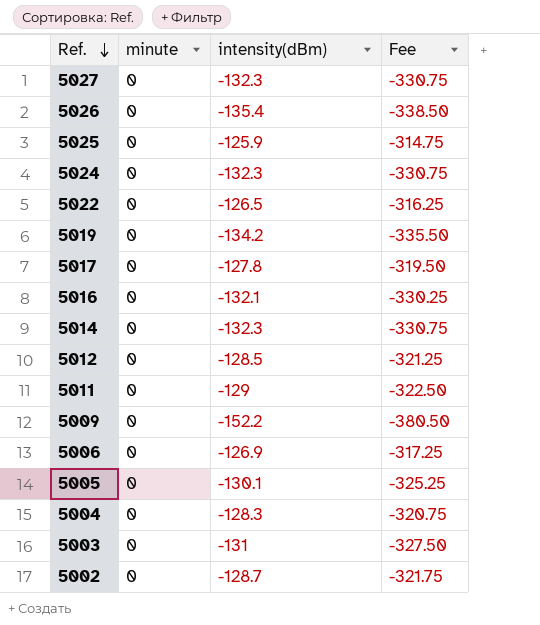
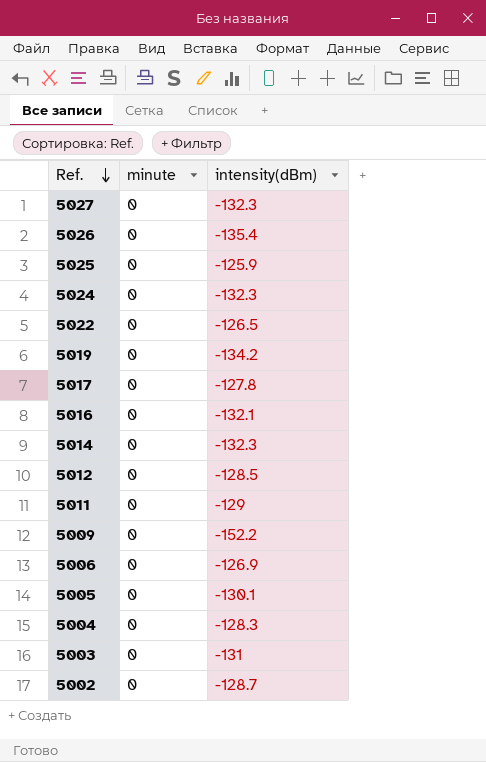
column Fee | formula: [intensity(dBm)] * 2.5 -> none

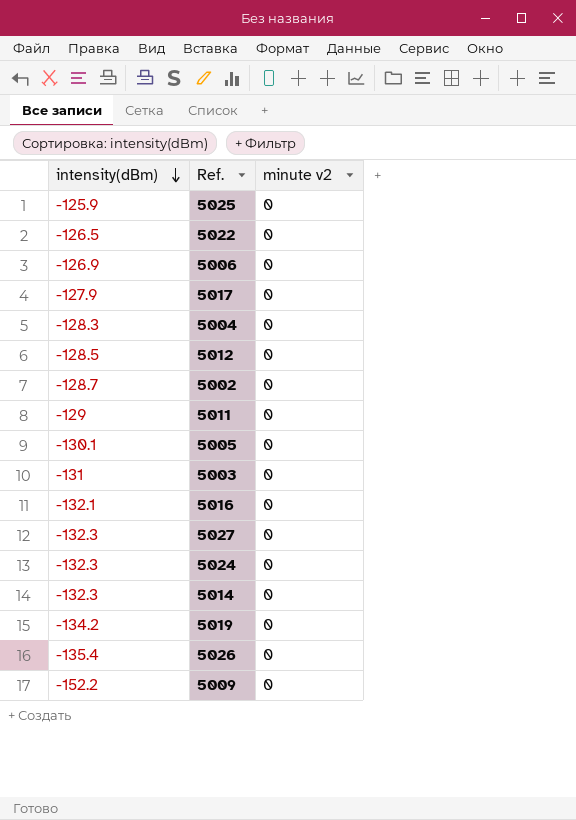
row order: Ref. descending -> intensity(dBm) descending
column intensity(dBm) | position: 3 -> 1
column name: minute -> minute v2
5017 | intensity(dBm): -127.8 -> -127.9

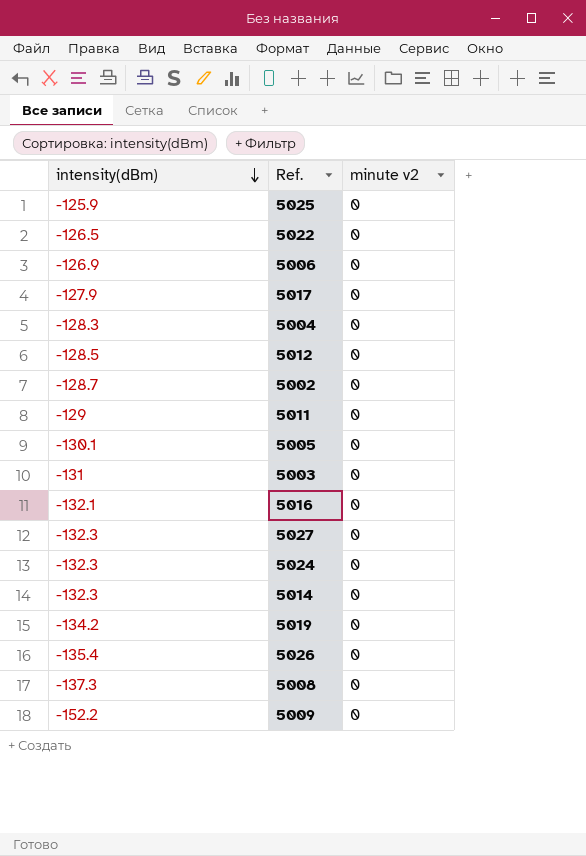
row 5008: none -> -137.3 | 0

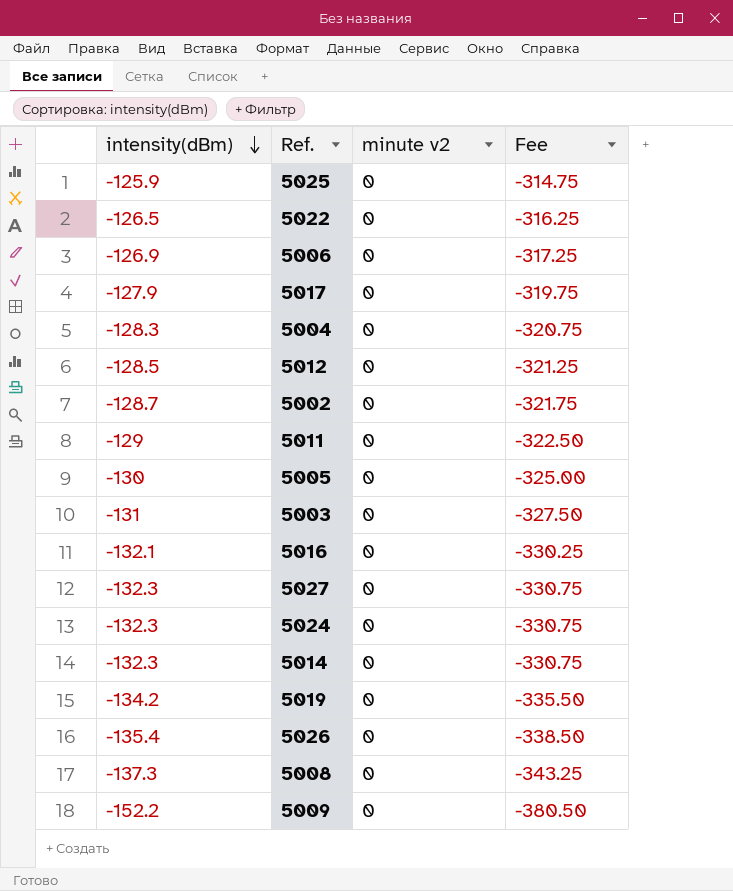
column Fee | formula: none -> [intensity(dBm)] * 2.5
5005 | intensity(dBm): -130.1 -> -130

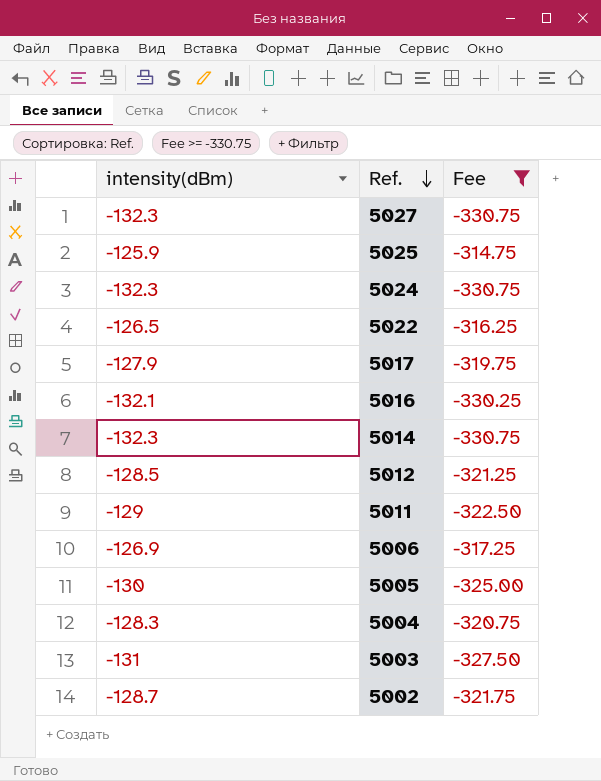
filter: none -> Fee >= -330.75
row order: intensity(dBm) descending -> Ref. descending
column minute v2 | position: 3 -> none

